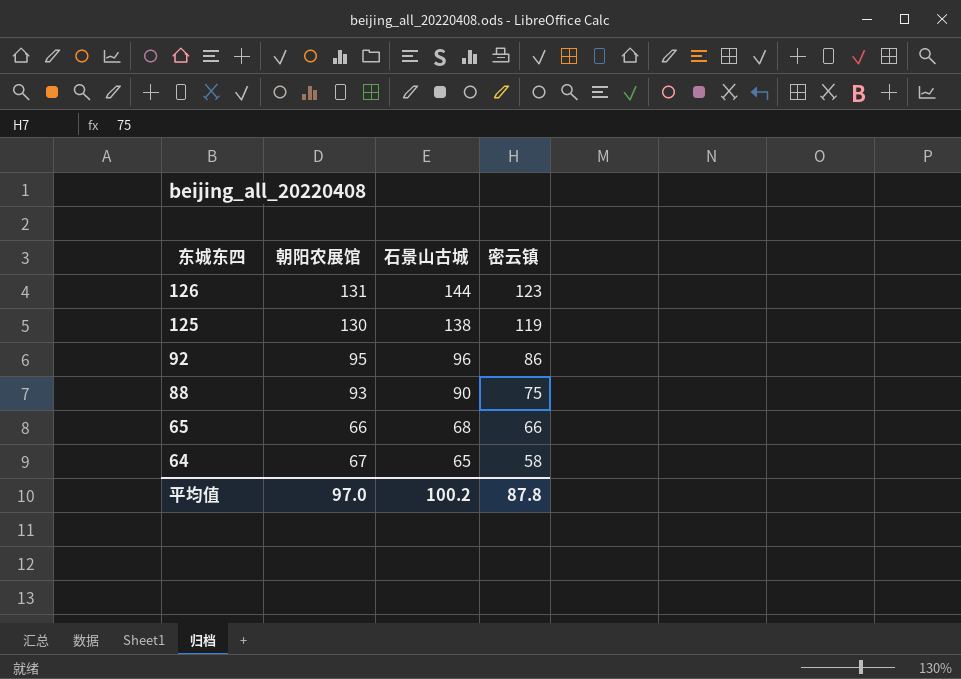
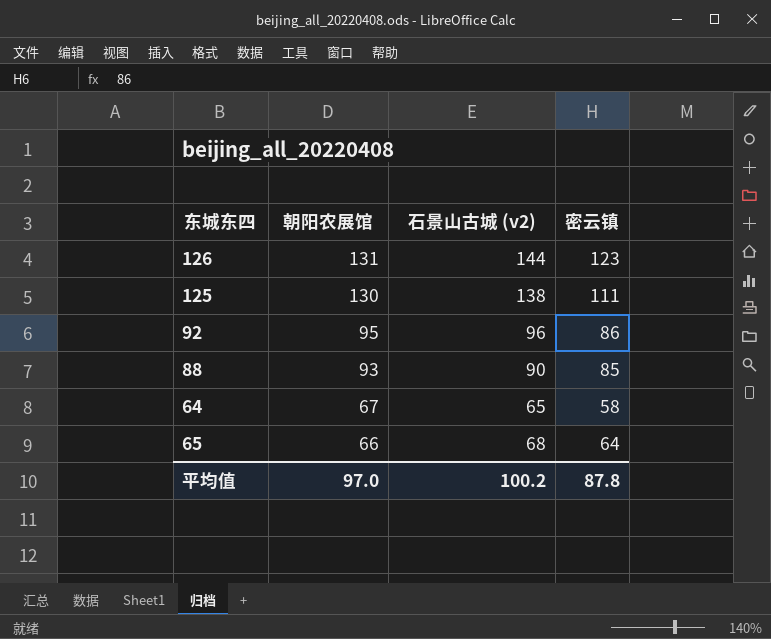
row order: 东城东四 descending -> 朝阳农展馆 descending
column name: 石景山古城 -> 石景山古城 (v2)
125 | 密云镇: 119 -> 111
88 | 密云镇: 75 -> 85
65 | 密云镇: 66 -> 64

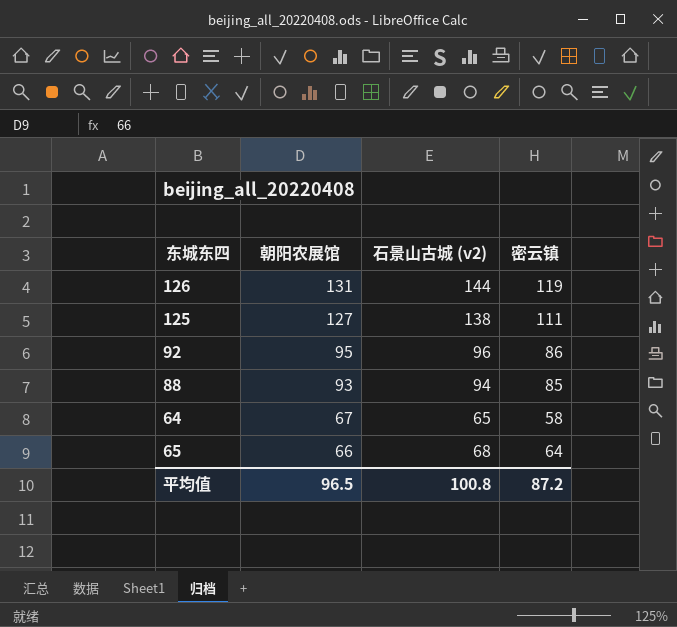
126 | 密云镇: 123 -> 119
125 | 朝阳农展馆: 130 -> 127
88 | 石景山古城 (v2): 90 -> 94
平均值 | 朝阳农展馆: 97.0 -> 96.5
平均值 | 石景山古城 (v2): 100.2 -> 100.8
平均值 | 密云镇: 87.8 -> 87.2

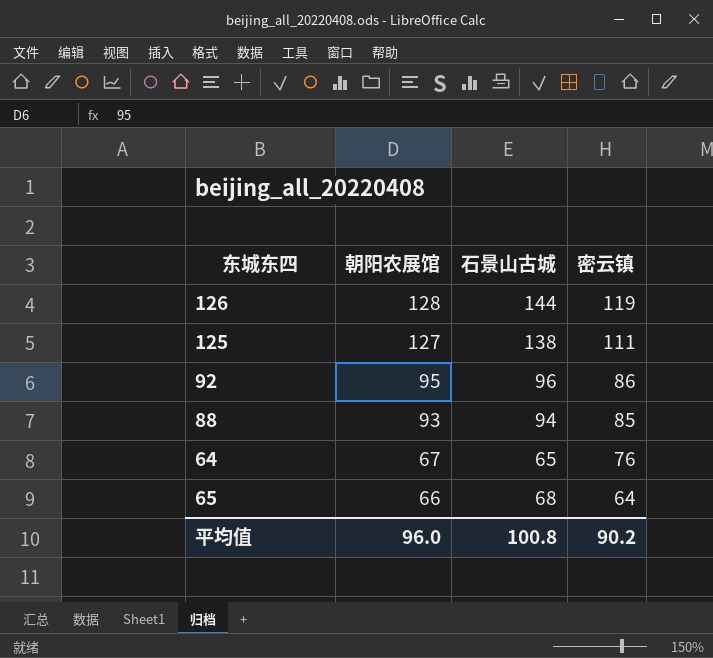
column name: 石景山古城 (v2) -> 石景山古城
126 | 朝阳农展馆: 131 -> 128
64 | 密云镇: 58 -> 76
平均值 | 朝阳农展馆: 96.5 -> 96.0
平均值 | 密云镇: 87.2 -> 90.2

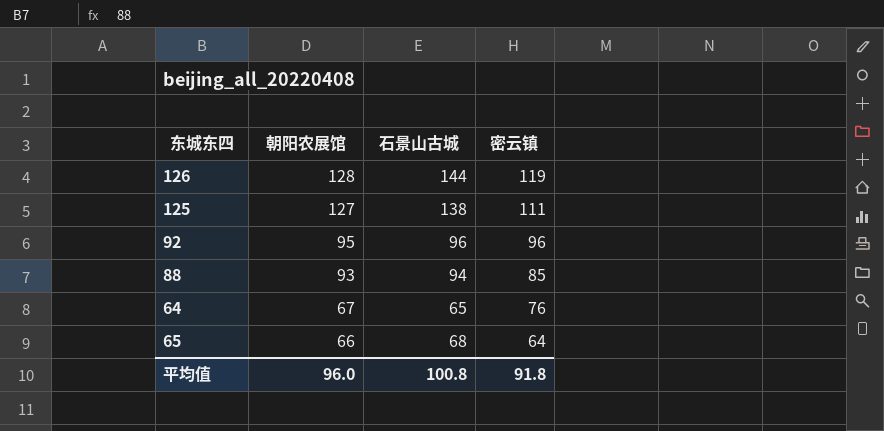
92 | 密云镇: 86 -> 96
平均值 | 密云镇: 90.2 -> 91.8

